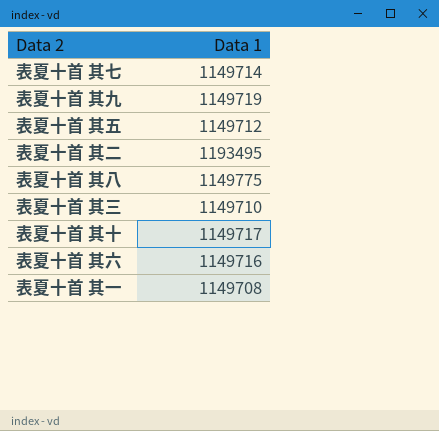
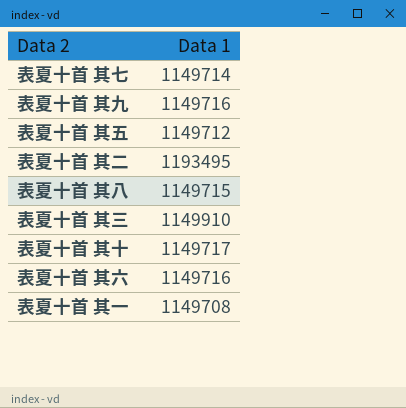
表夏十首 其九 | Data 1: 1149719 -> 1149716
表夏十首 其八 | Data 1: 1149775 -> 1149715
表夏十首 其三 | Data 1: 1149710 -> 1149910

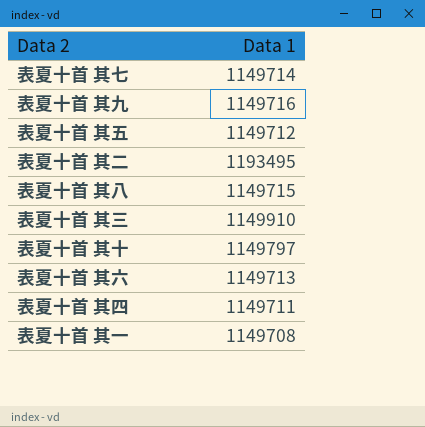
表夏十首 其十 | Data 1: 1149717 -> 1149797
表夏十首 其六 | Data 1: 1149716 -> 1149713
row 表夏十首 其四: none -> 1149711

